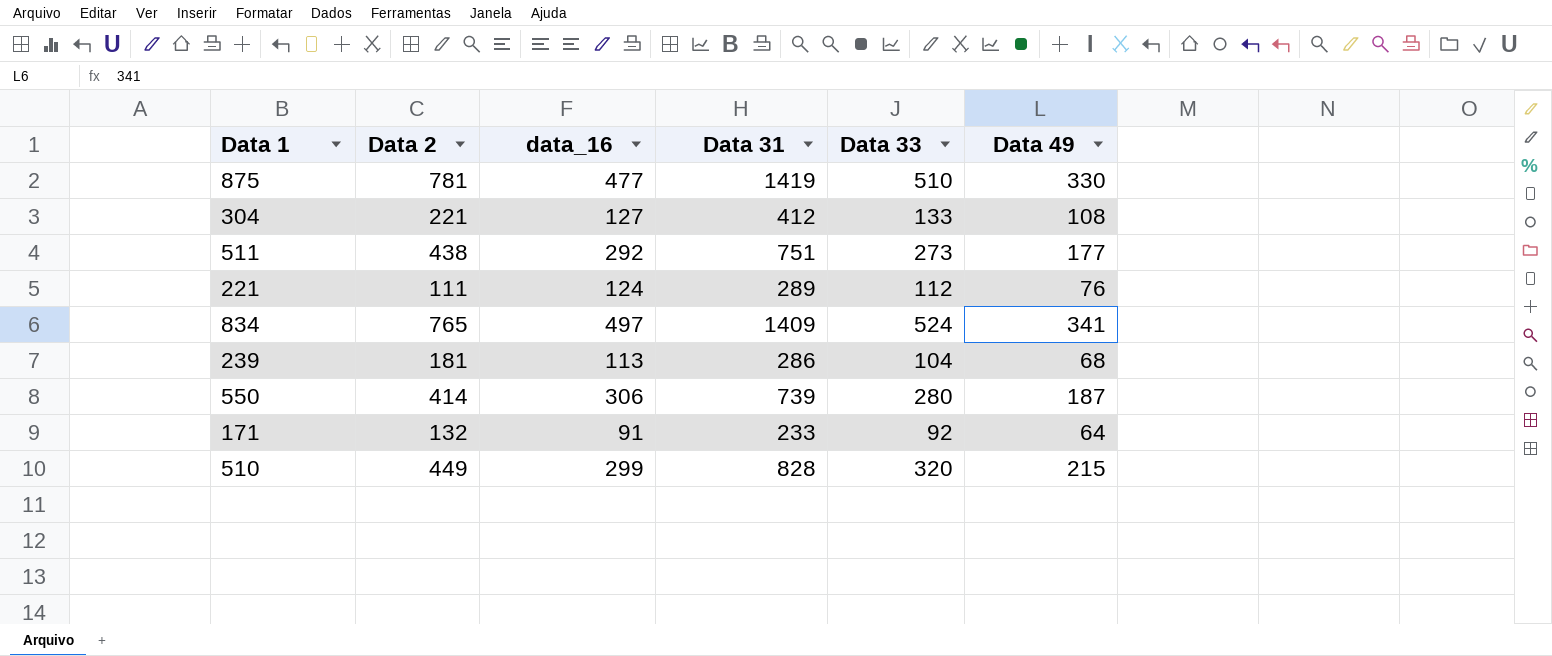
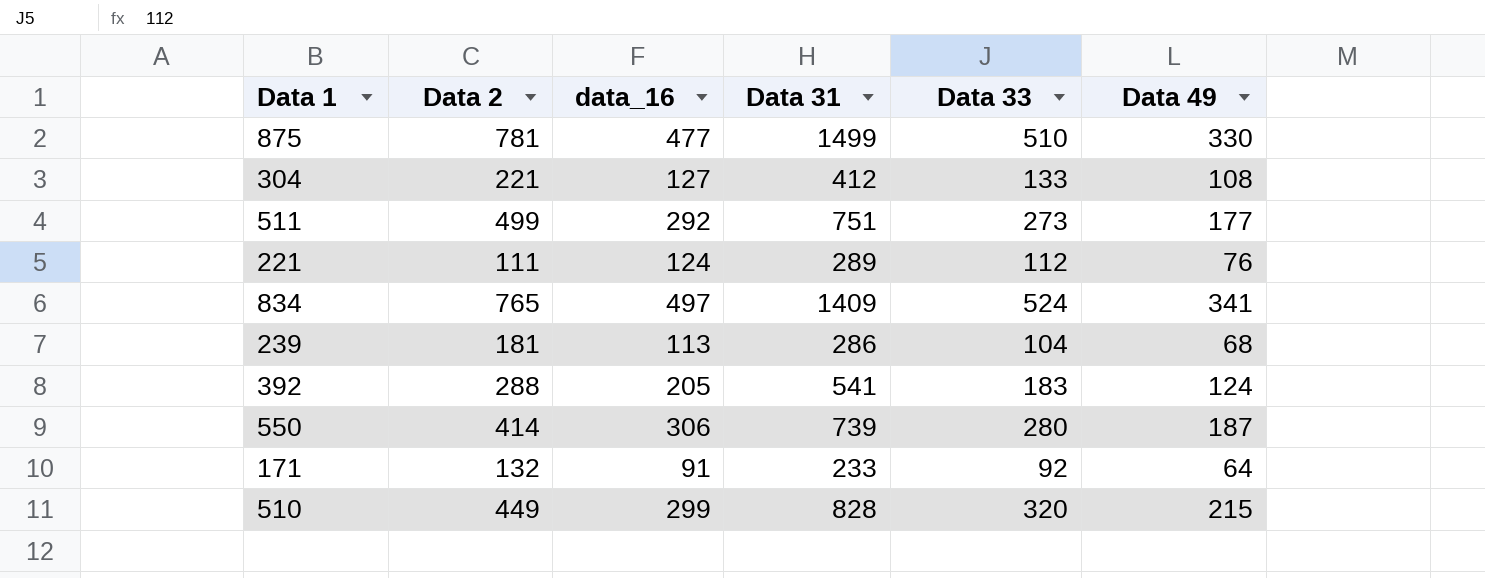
875 | Data 31: 1419 -> 1499
511 | Data 2: 438 -> 499
row 392: none -> 288 | 205 | 541 | 183 | 124

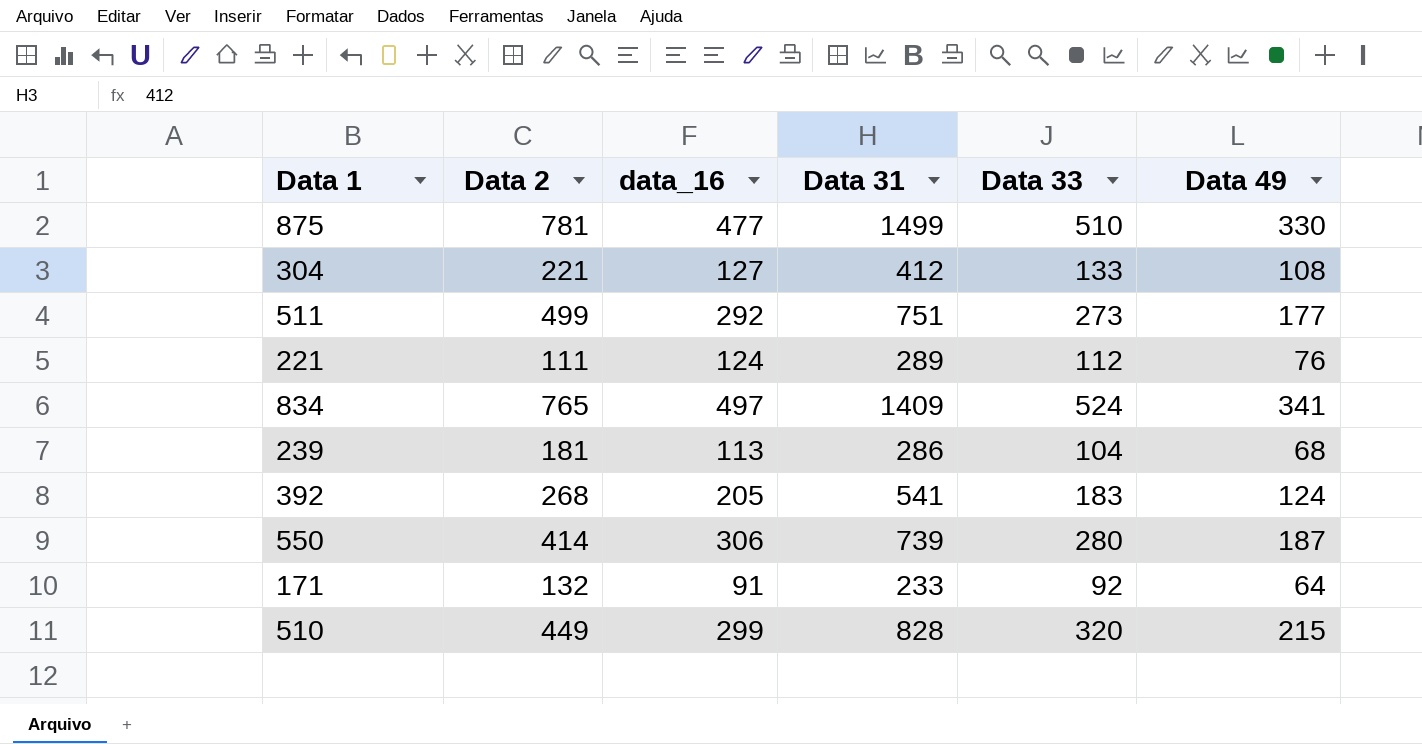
392 | Data 2: 288 -> 268

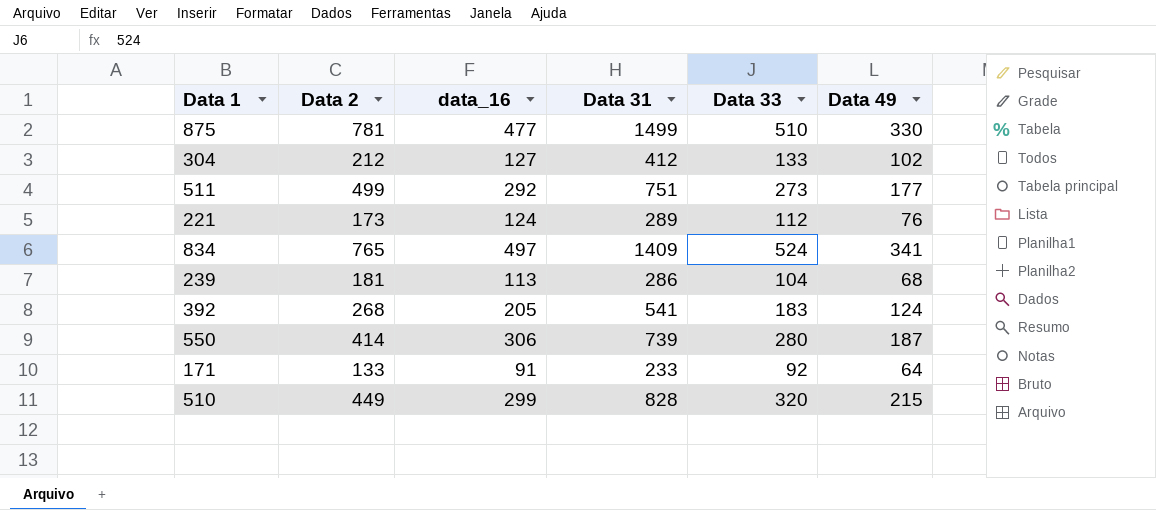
304 | Data 2: 221 -> 212
304 | Data 49: 108 -> 102
221 | Data 2: 111 -> 173
171 | Data 2: 132 -> 133

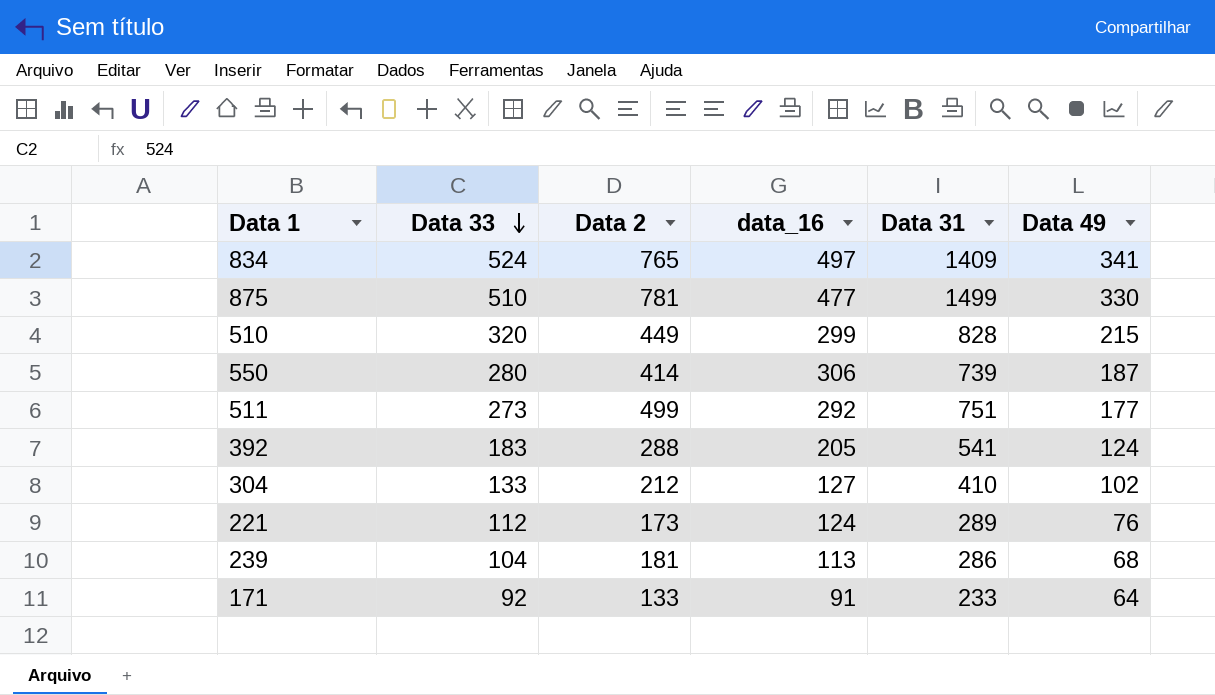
row order: none -> Data 33 descending
column Data 33 | position: 5 -> 2
392 | Data 2: 268 -> 288
304 | Data 31: 412 -> 410

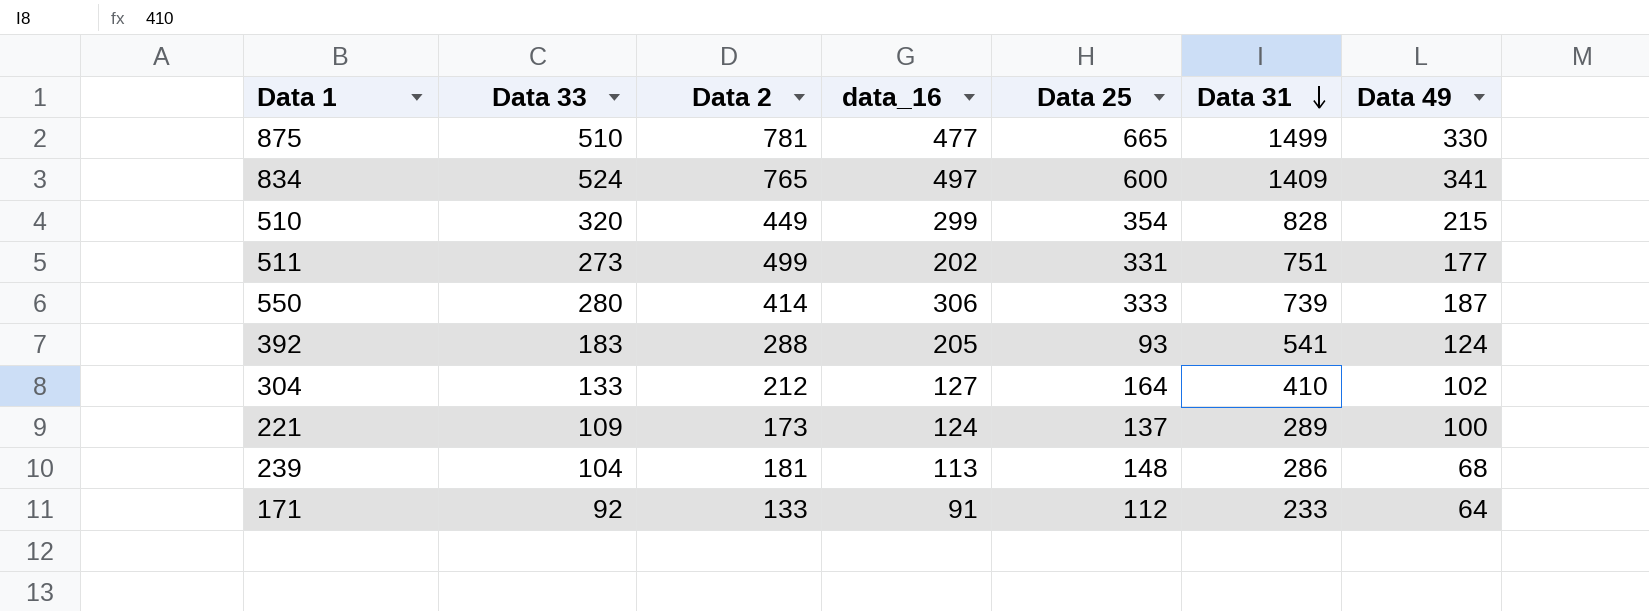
row order: Data 33 descending -> Data 31 descending
column Data 25 | position: none -> 5
511 | data_16: 292 -> 202
221 | Data 33: 112 -> 109
221 | Data 49: 76 -> 100

